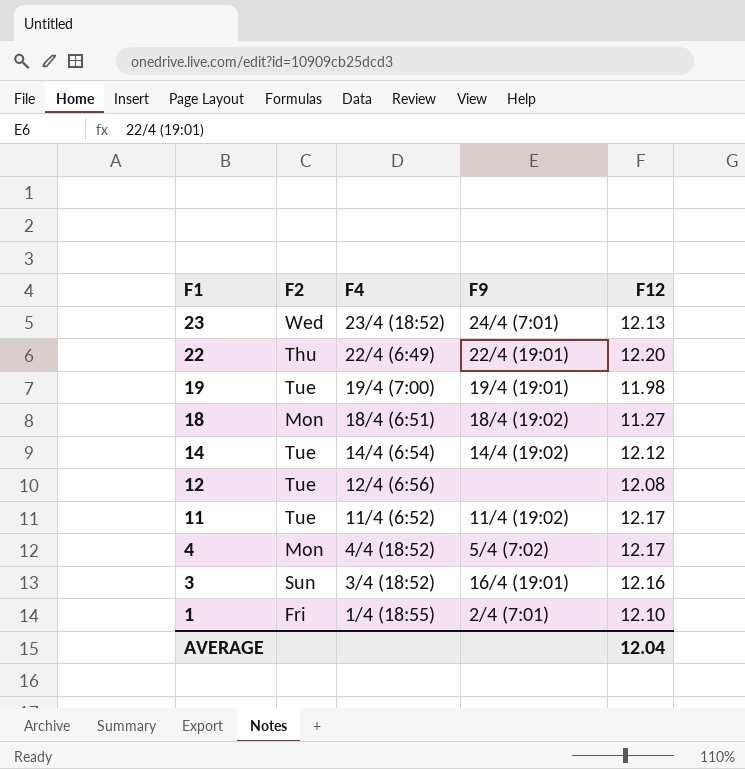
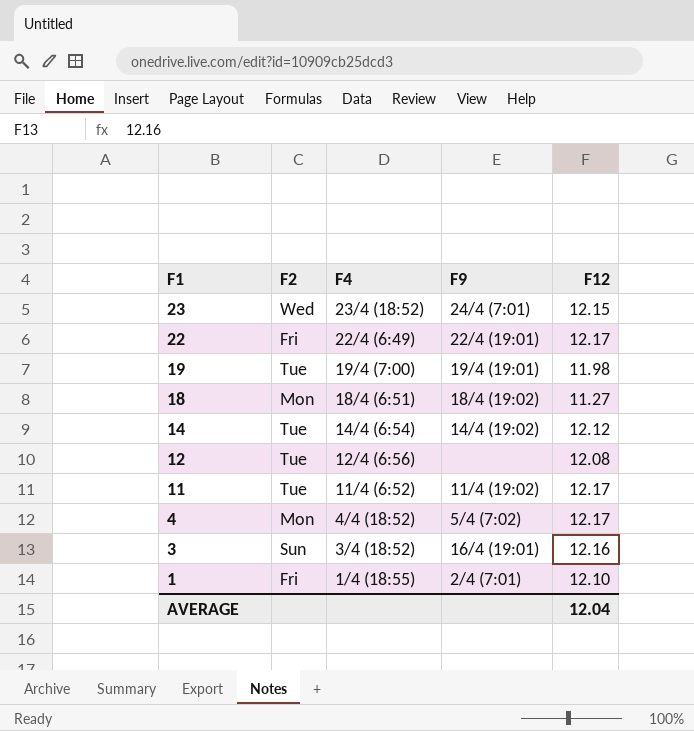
23 | F12: 12.13 -> 12.15
22 | F2: Thu -> Fri
22 | F12: 12.20 -> 12.17

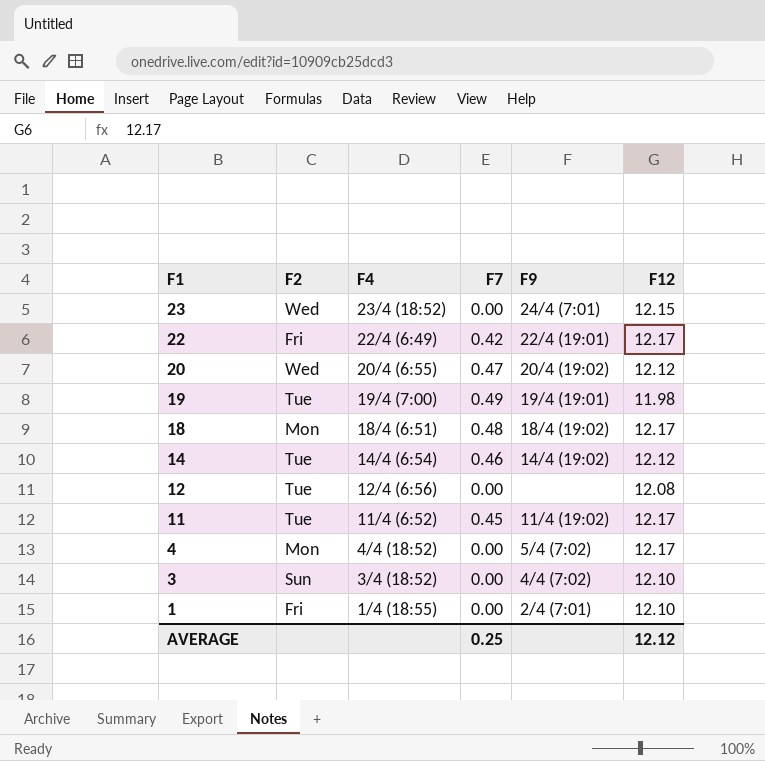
column F7 | position: none -> 4
row 20: none -> Wed | 20/4 (6:55) | 0.47 | 20/4 (19:02) | 12.12
18 | F12: 11.27 -> 12.17
3 | F9: 16/4 (19:01) -> 4/4 (7:02)
3 | F12: 12.16 -> 12.10
AVERAGE | F12: 12.04 -> 12.12

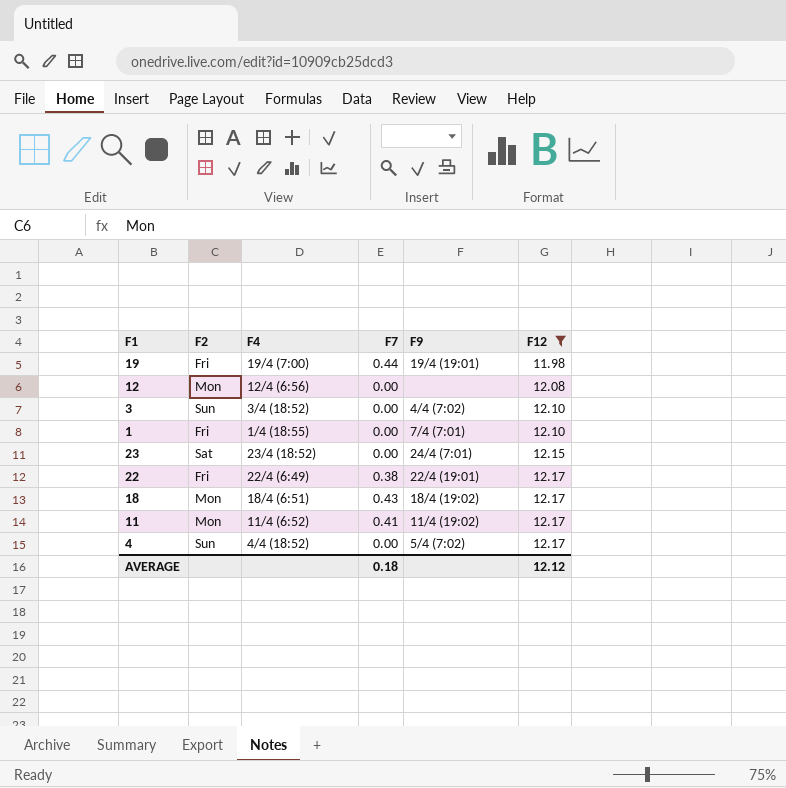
filter: none -> F12 != 12.12
row order: F1 descending -> F12 ascending
19 | F2: Tue -> Fri
19 | F7: 0.49 -> 0.44
12 | F2: Tue -> Mon
1 | F9: 2/4 (7:01) -> 7/4 (7:01)
23 | F2: Wed -> Sat
22 | F7: 0.42 -> 0.38
18 | F7: 0.48 -> 0.43
11 | F2: Tue -> Mon
11 | F7: 0.45 -> 0.41
4 | F2: Mon -> Sun
AVERAGE | F7: 0.25 -> 0.18

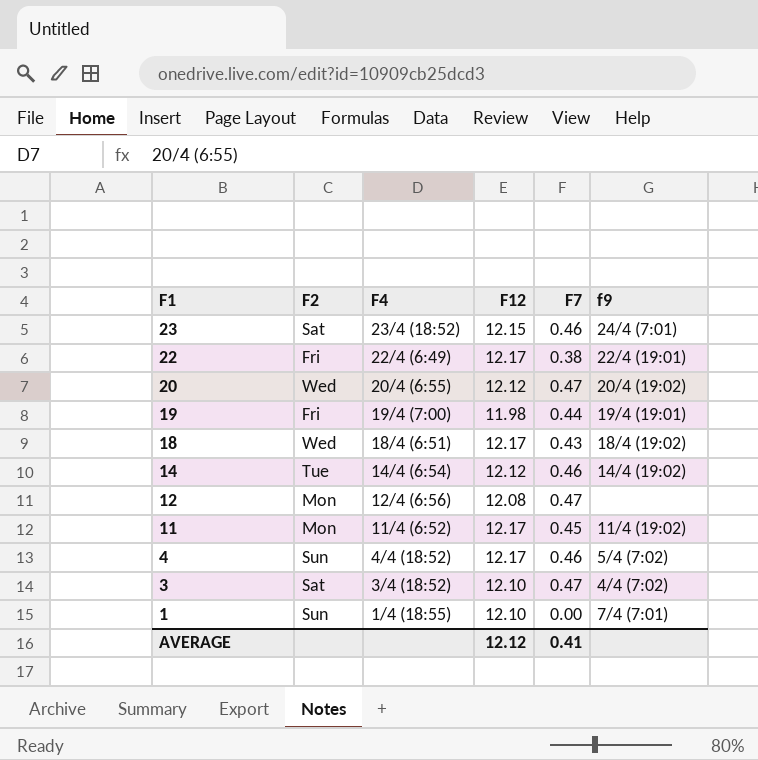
filter: F12 != 12.12 -> none
row order: F12 ascending -> F1 descending
column F12 | position: 6 -> 4
column name: F9 -> f9
23 | F7: 0.00 -> 0.46
18 | F2: Mon -> Wed
12 | F7: 0.00 -> 0.47
11 | F7: 0.41 -> 0.45
4 | F7: 0.00 -> 0.46
3 | F2: Sun -> Sat
3 | F7: 0.00 -> 0.47
1 | F2: Fri -> Sun
AVERAGE | F7: 0.18 -> 0.41

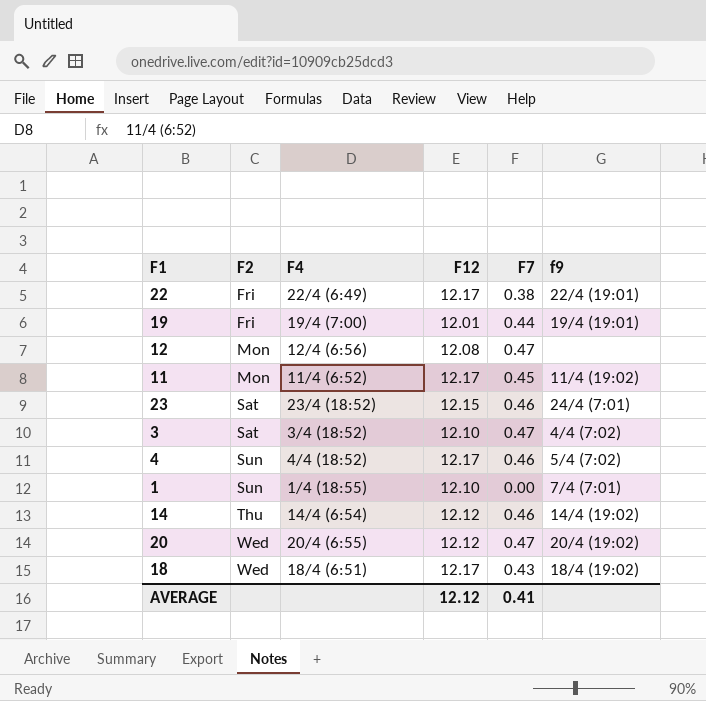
row order: F1 descending -> F2 ascending
19 | F12: 11.98 -> 12.01
14 | F2: Tue -> Thu

